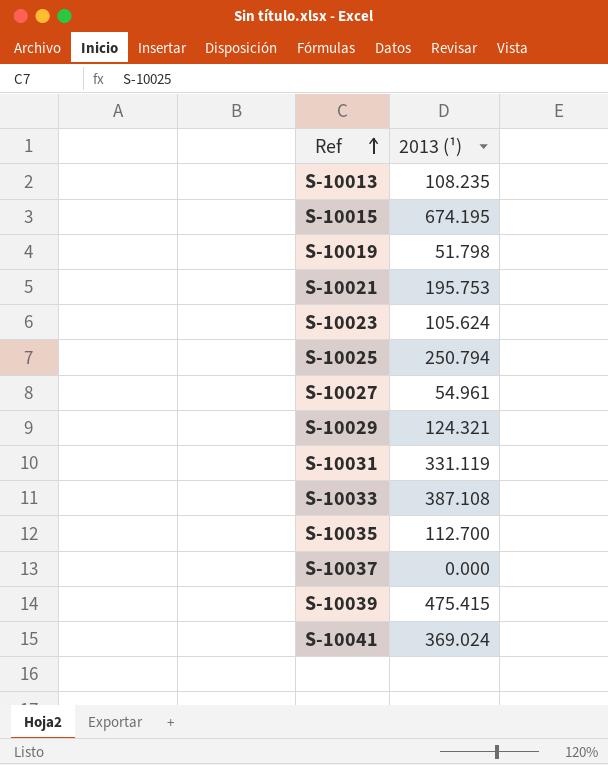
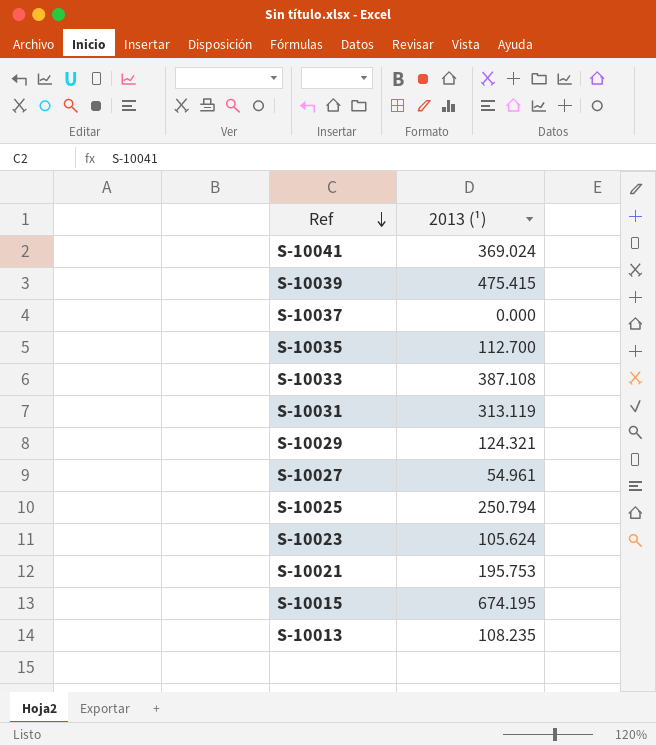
row order: Ref ascending -> Ref descending
row S-10019: 51.798 -> none
S-10031 | 2013 (¹): 331.119 -> 313.119

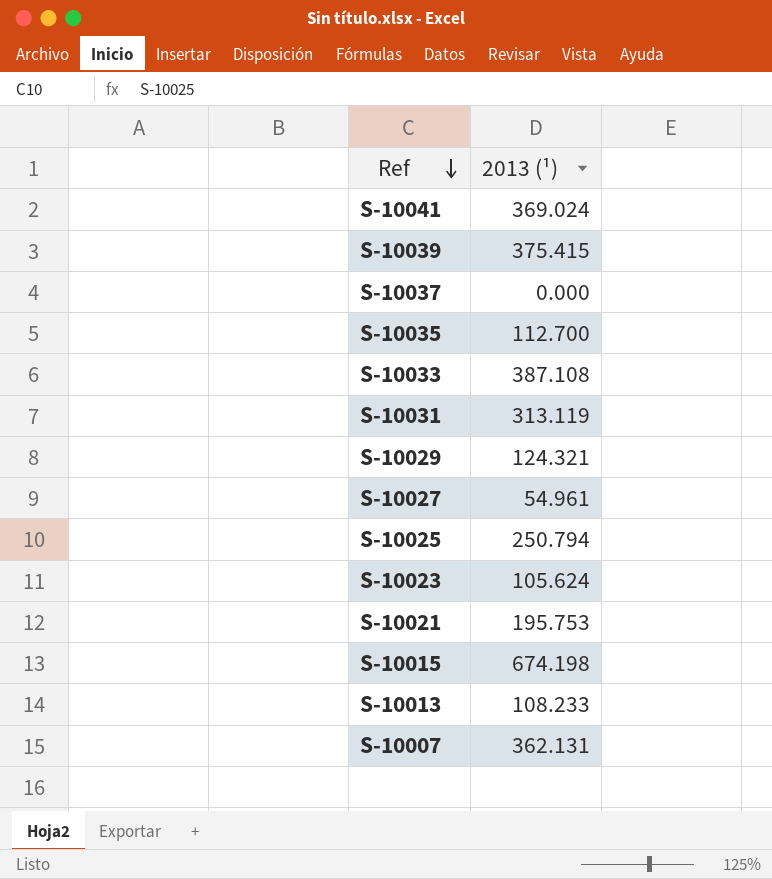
S-10039 | 2013 (¹): 475.415 -> 375.415
S-10015 | 2013 (¹): 674.195 -> 674.198
S-10013 | 2013 (¹): 108.235 -> 108.233
row S-10007: none -> 362.131

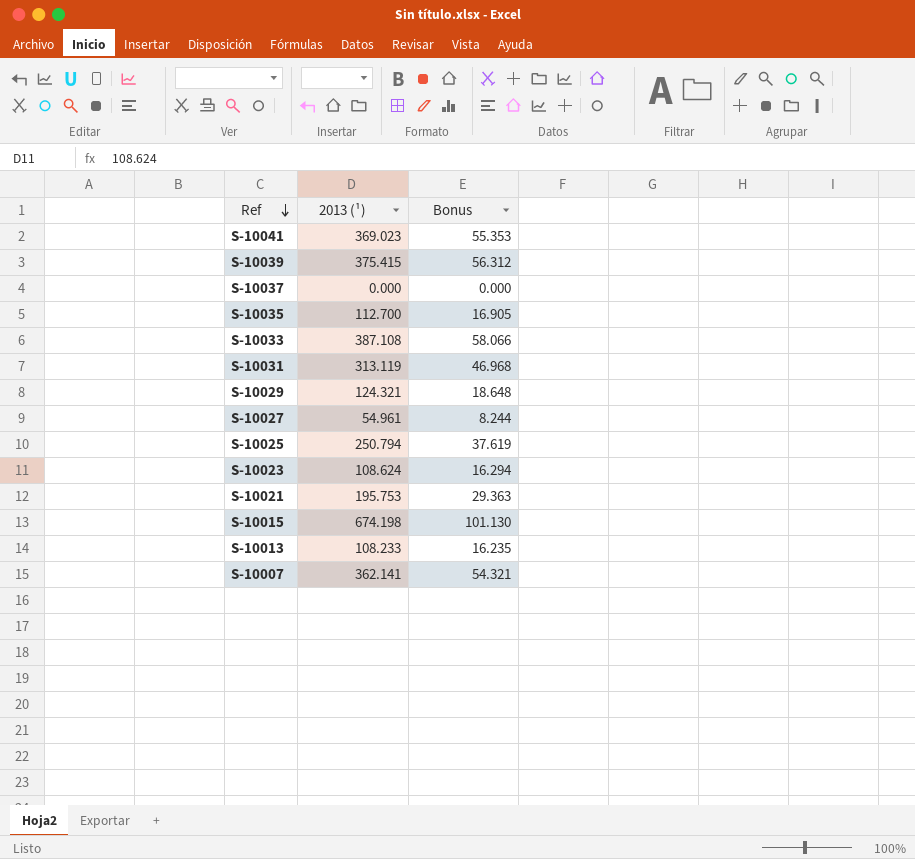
column Bonus | formula: none -> [2013 (¹)] * 0.15
S-10041 | 2013 (¹): 369.024 -> 369.023
S-10023 | 2013 (¹): 105.624 -> 108.624
S-10007 | 2013 (¹): 362.131 -> 362.141

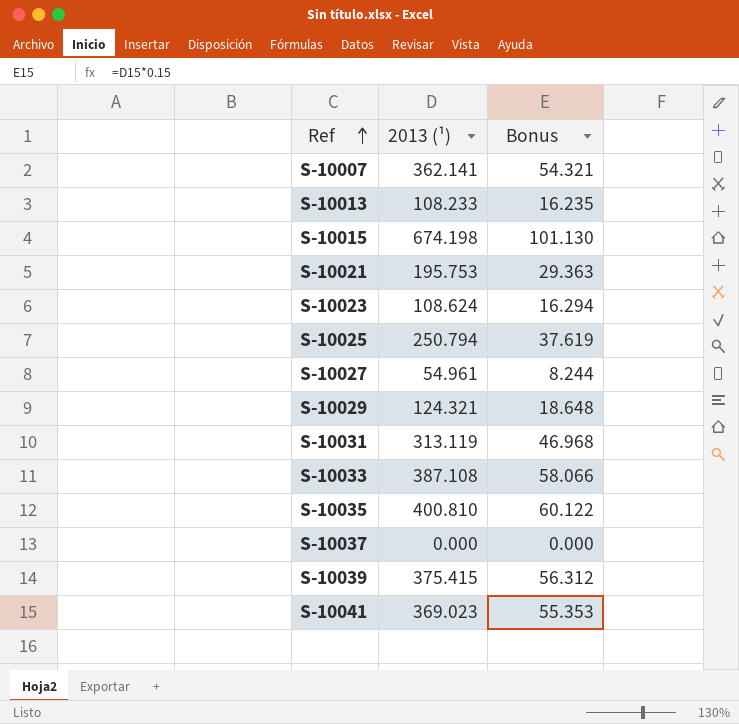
row order: Ref descending -> Ref ascending
S-10035 | 2013 (¹): 112.700 -> 400.810
S-10035 | Bonus: 16.905 -> 60.122

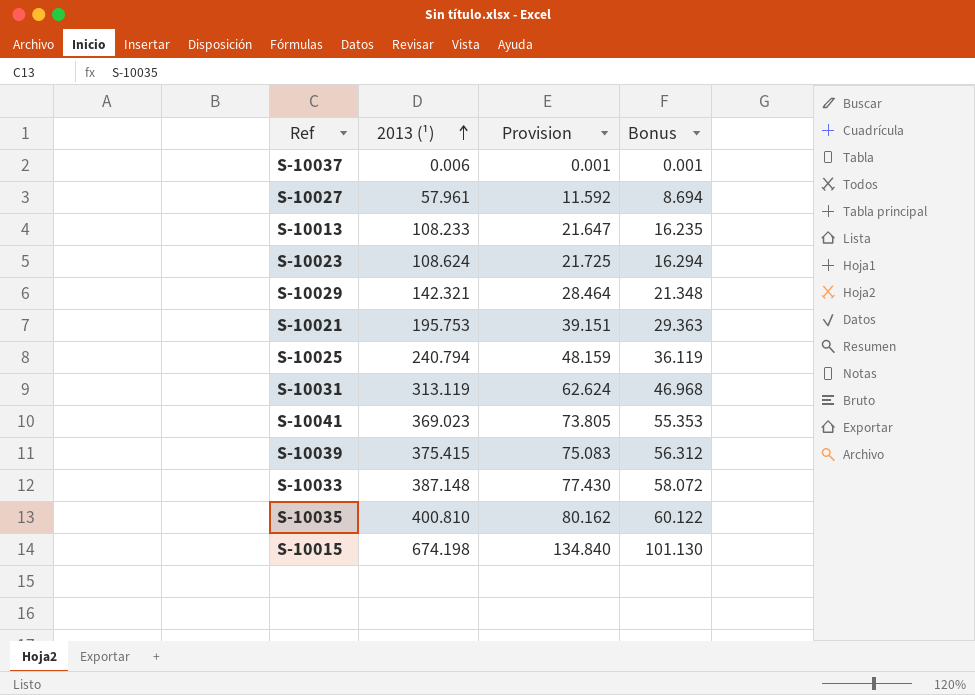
row order: Ref ascending -> 2013 (¹) ascending
column Provision | formula: none -> [2013 (¹)] * 0.2
row S-10007: 362.141 | 54.321 -> none
S-10037 | 2013 (¹): 0.000 -> 0.006
S-10037 | Bonus: 0.000 -> 0.001
S-10027 | 2013 (¹): 54.961 -> 57.961
S-10027 | Bonus: 8.244 -> 8.694
S-10029 | 2013 (¹): 124.321 -> 142.321
S-10029 | Bonus: 18.648 -> 21.348
S-10025 | 2013 (¹): 250.794 -> 240.794
S-10025 | Bonus: 37.619 -> 36.119
S-10033 | 2013 (¹): 387.108 -> 387.148
S-10033 | Bonus: 58.066 -> 58.072

